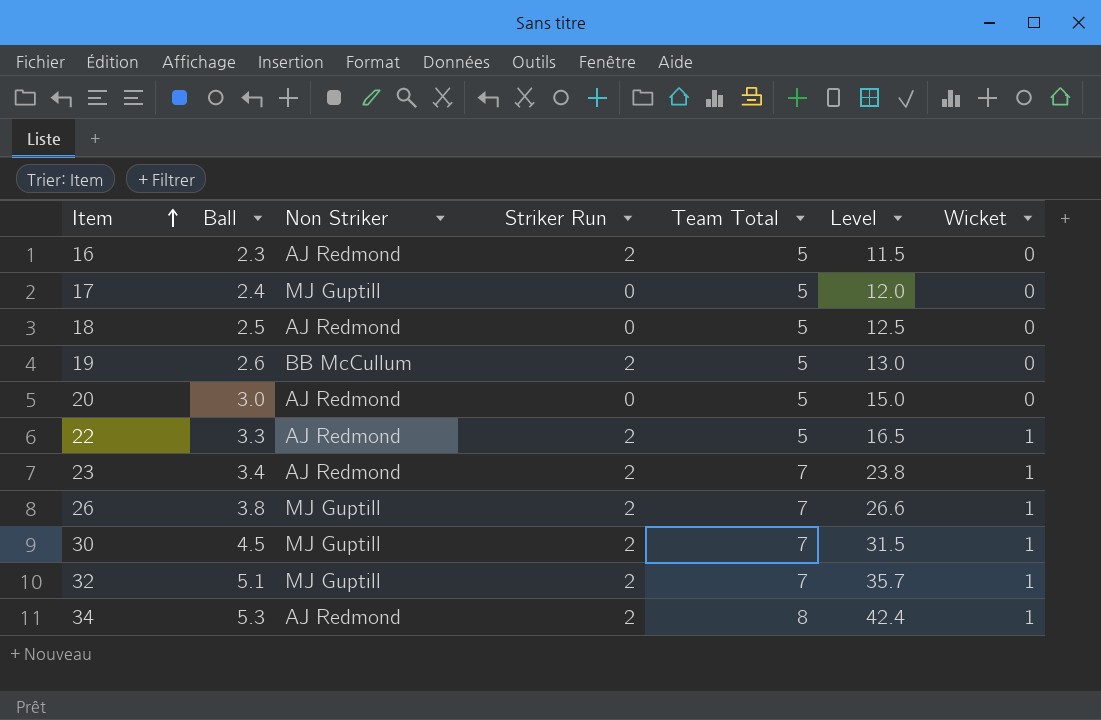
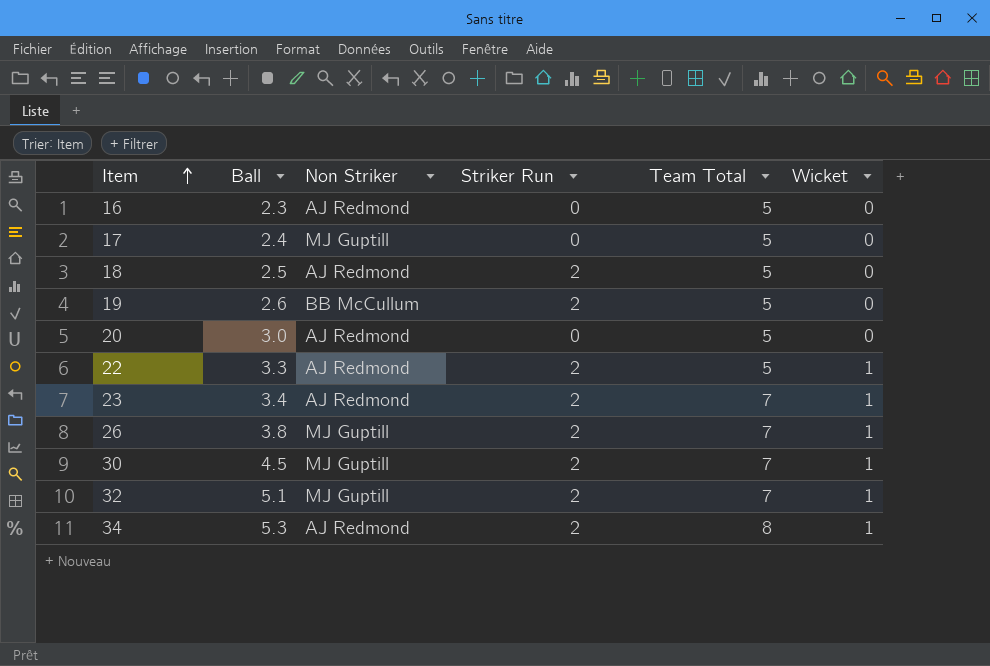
column Level | formula: [Ball] * [Team Total] -> none
16 | Striker Run: 2 -> 0
18 | Striker Run: 0 -> 2

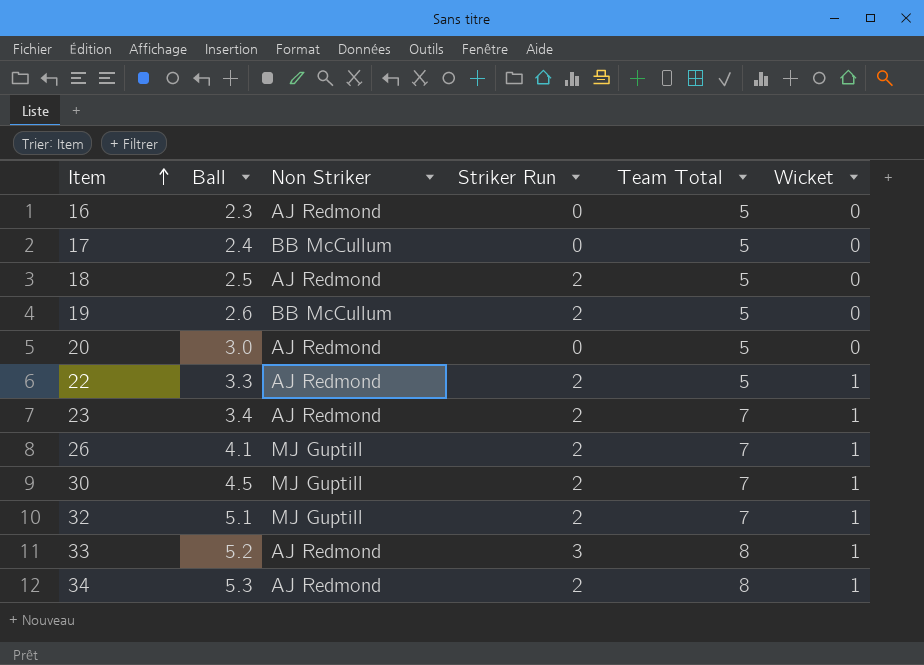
17 | Non Striker: MJ Guptill -> BB McCullum
26 | Ball: 3.8 -> 4.1
row 33: none -> 5.2 | AJ Redmond | 3 | 8 | 1

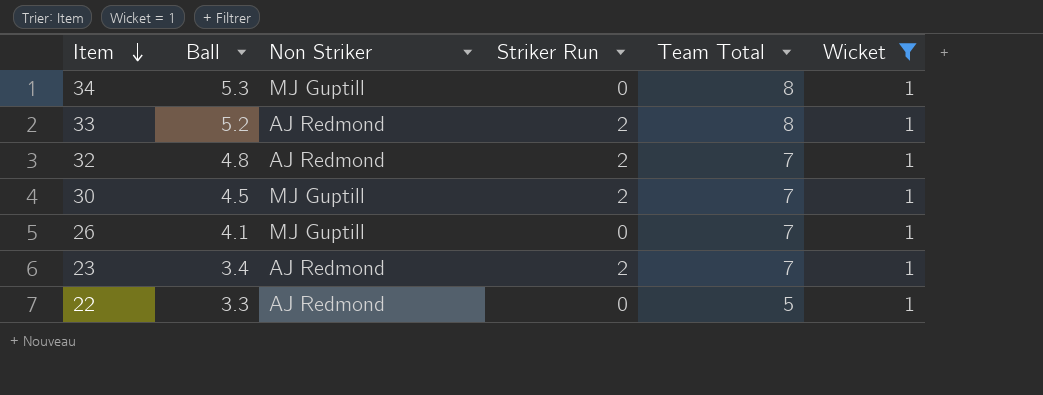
filter: none -> Wicket = 1
row order: Item ascending -> Item descending
34 | Non Striker: AJ Redmond -> MJ Guptill
34 | Striker Run: 2 -> 0
33 | Striker Run: 3 -> 2
32 | Ball: 5.1 -> 4.8
32 | Non Striker: MJ Guptill -> AJ Redmond
26 | Striker Run: 2 -> 0
22 | Striker Run: 2 -> 0

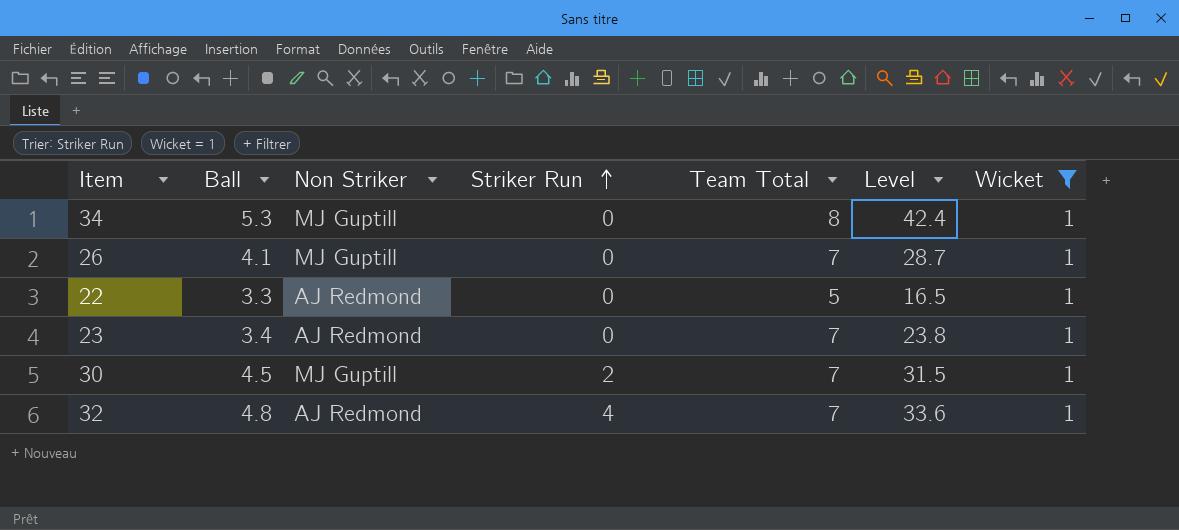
row order: Item descending -> Striker Run ascending
column Level | formula: none -> [Ball] * [Team Total]
row 33: 5.2 | AJ Redmond | 2 | 8 | 1 -> none
23 | Striker Run: 2 -> 0
32 | Striker Run: 2 -> 4

